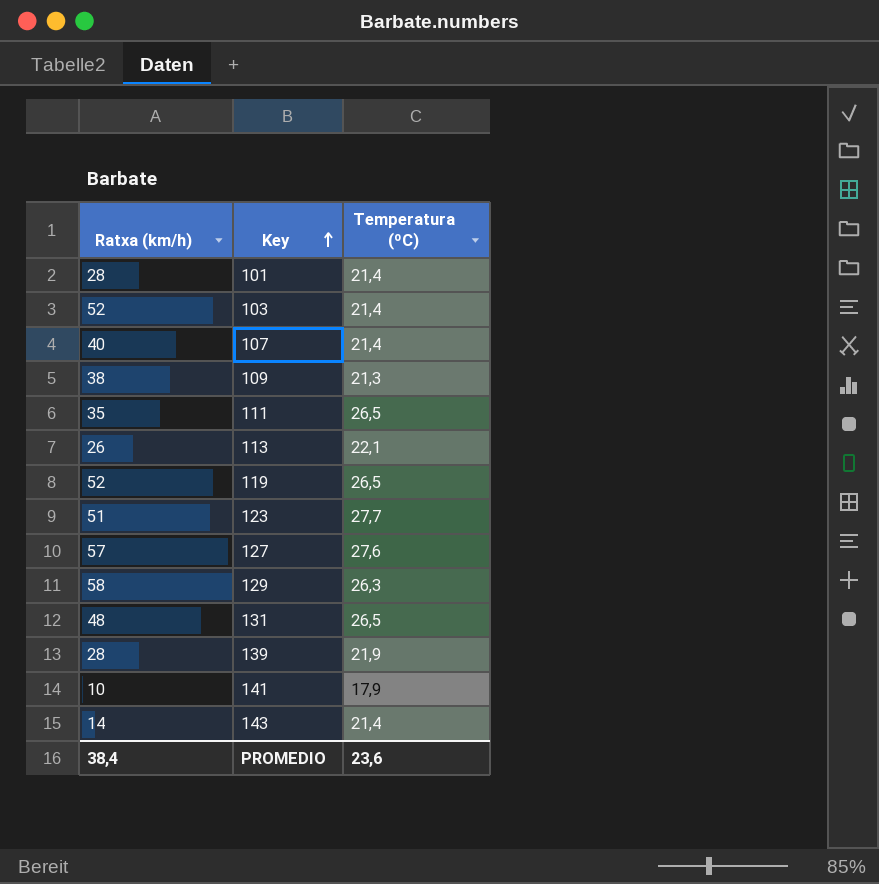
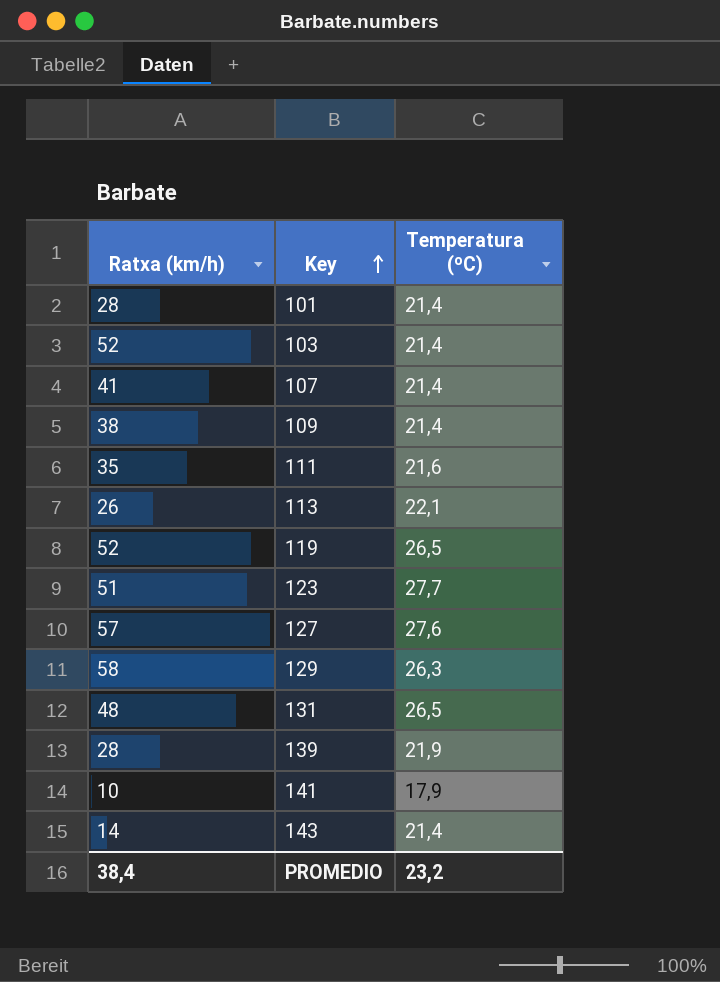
107 | Ratxa (km/h): 40 -> 41
109 | Temperatura (ºC): 21,3 -> 21,4
111 | Temperatura (ºC): 26,5 -> 21,6
PROMEDIO | Temperatura (ºC): 23,6 -> 23,2

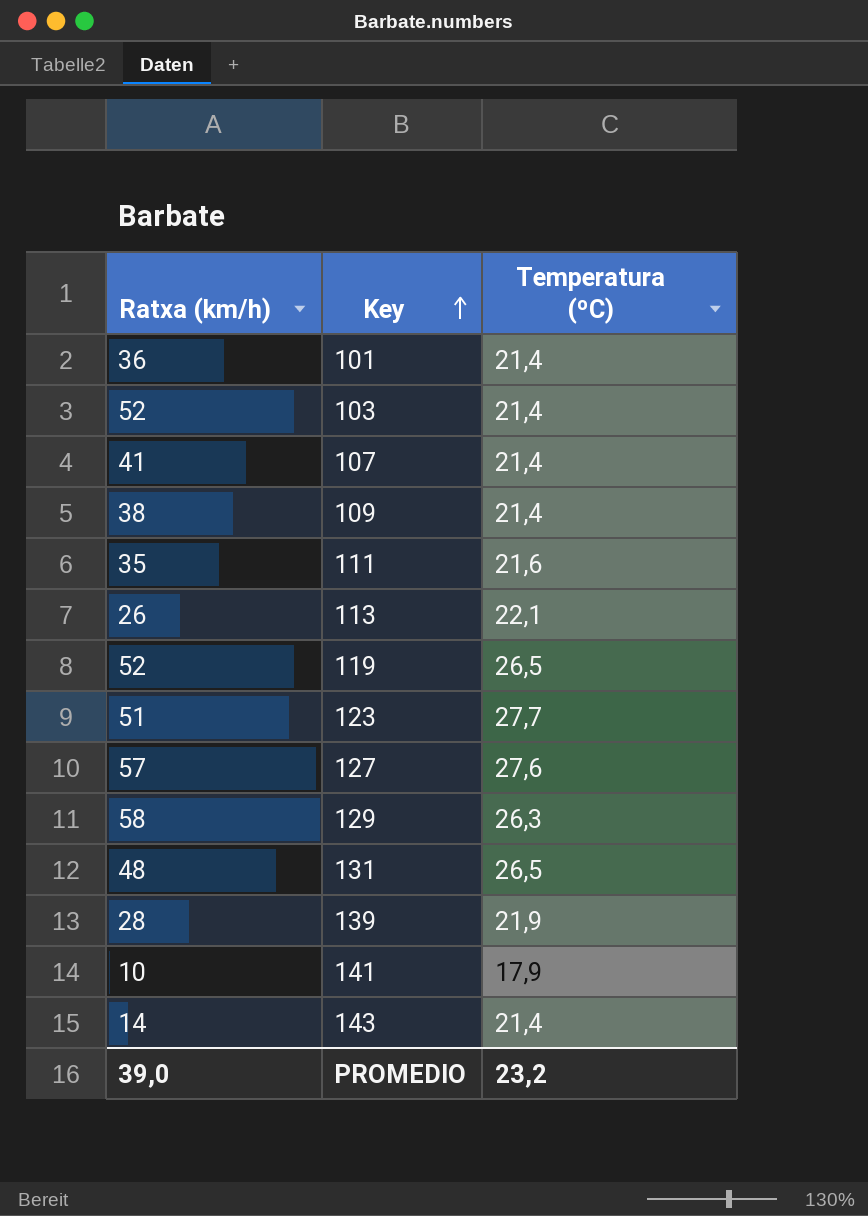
101 | Ratxa (km/h): 28 -> 36
PROMEDIO | Ratxa (km/h): 38,4 -> 39,0

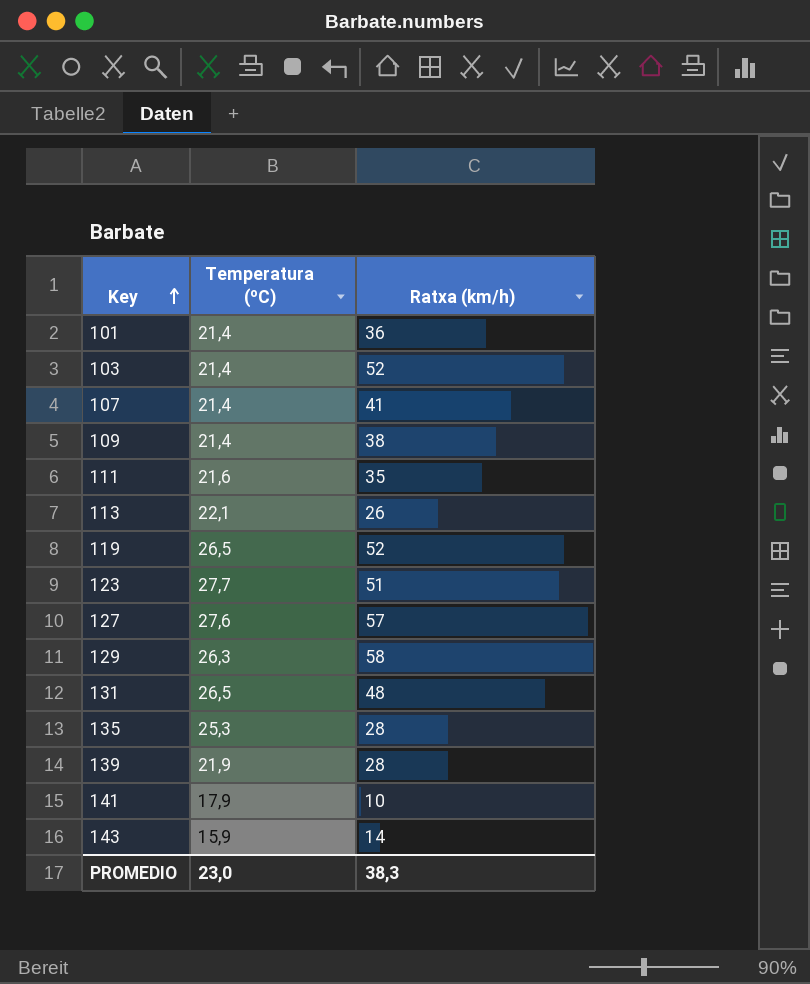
column Ratxa (km/h) | position: 1 -> 3
row 135: none -> 25,3 | 28
143 | Temperatura (ºC): 21,4 -> 15,9
PROMEDIO | Temperatura (ºC): 23,2 -> 23,0
PROMEDIO | Ratxa (km/h): 39,0 -> 38,3

